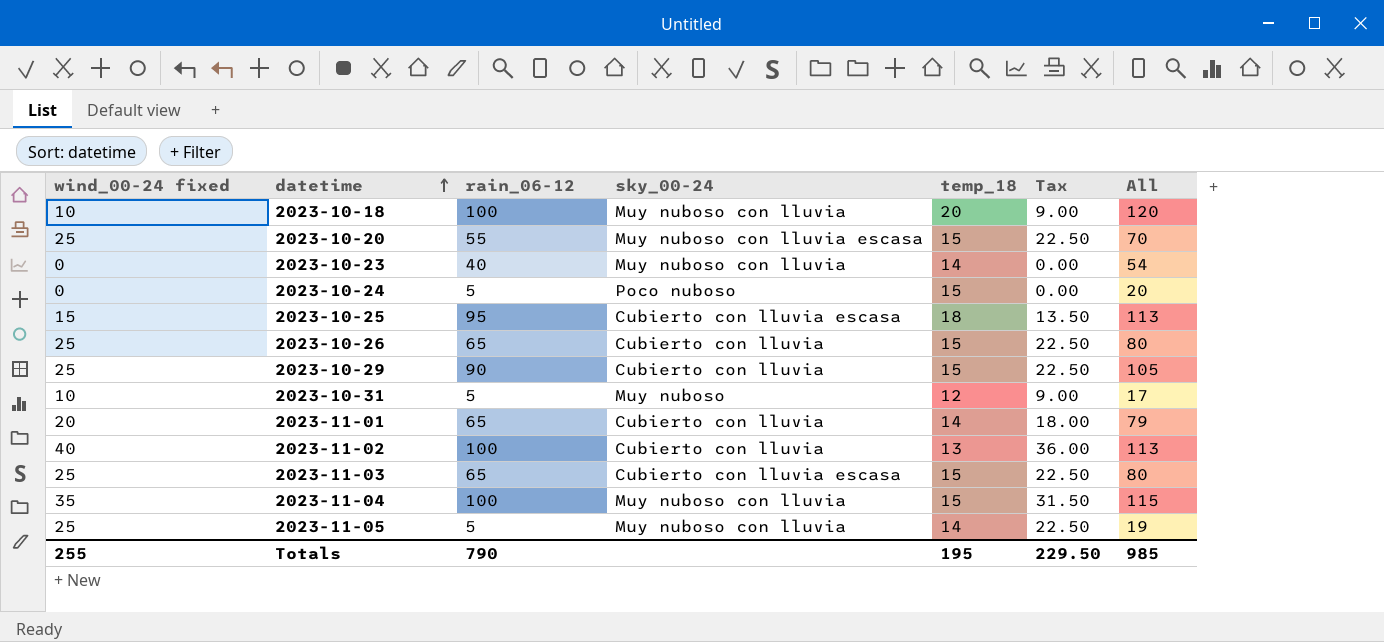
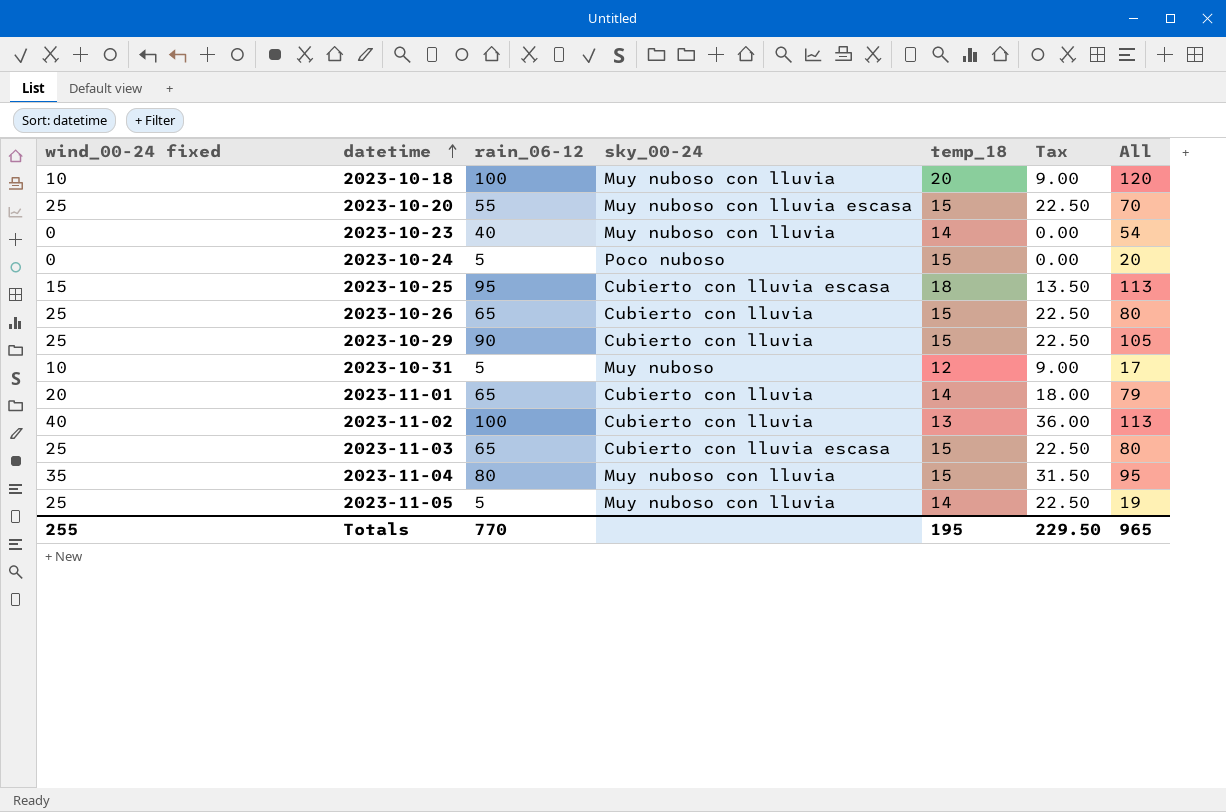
2023-11-04 | rain_06-12: 100 -> 80
2023-11-04 | All: 115 -> 95
Totals | rain_06-12: 790 -> 770
Totals | All: 985 -> 965

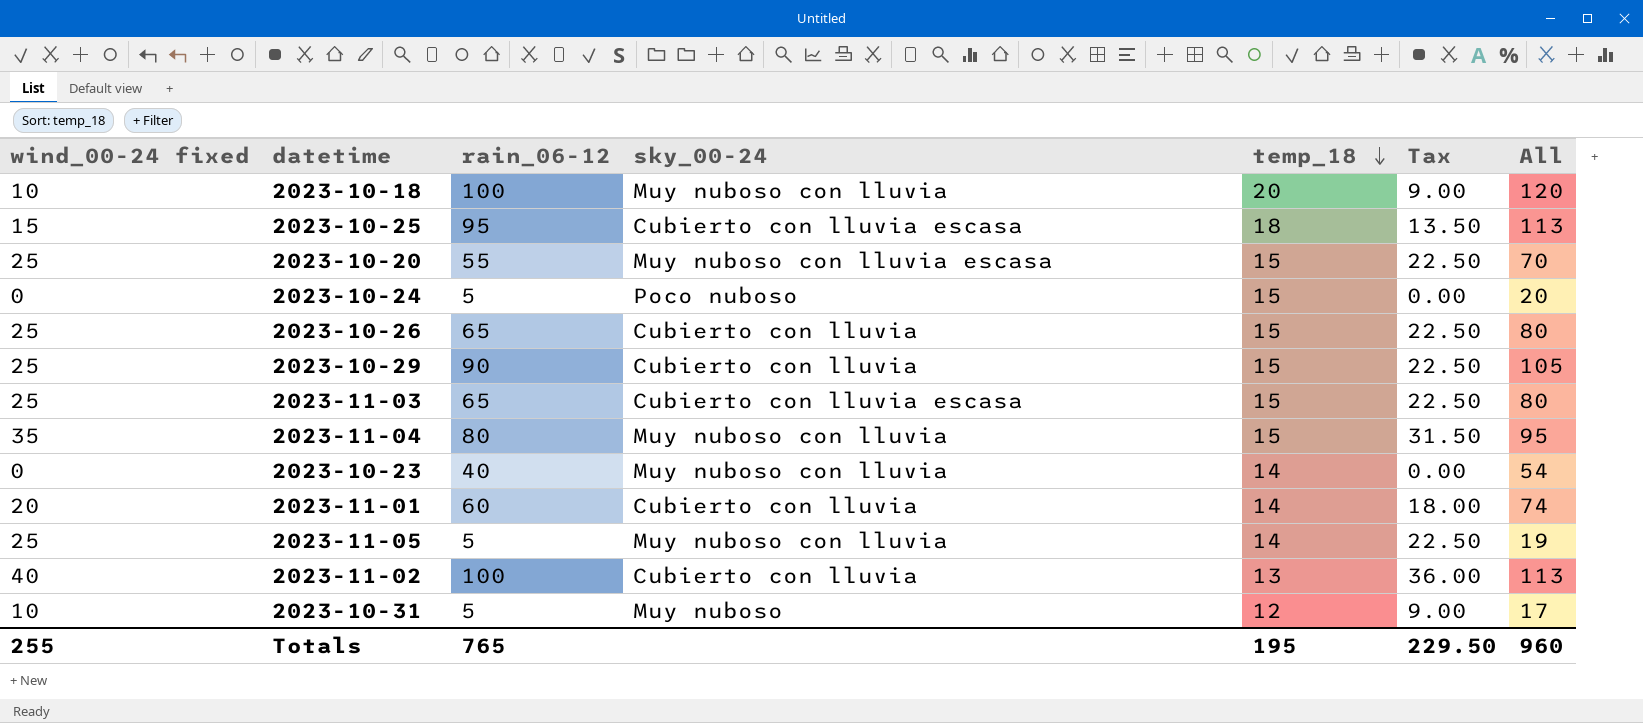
row order: datetime ascending -> temp_18 descending
2023-11-01 | rain_06-12: 65 -> 60
2023-11-01 | All: 79 -> 74
Totals | rain_06-12: 770 -> 765
Totals | All: 965 -> 960

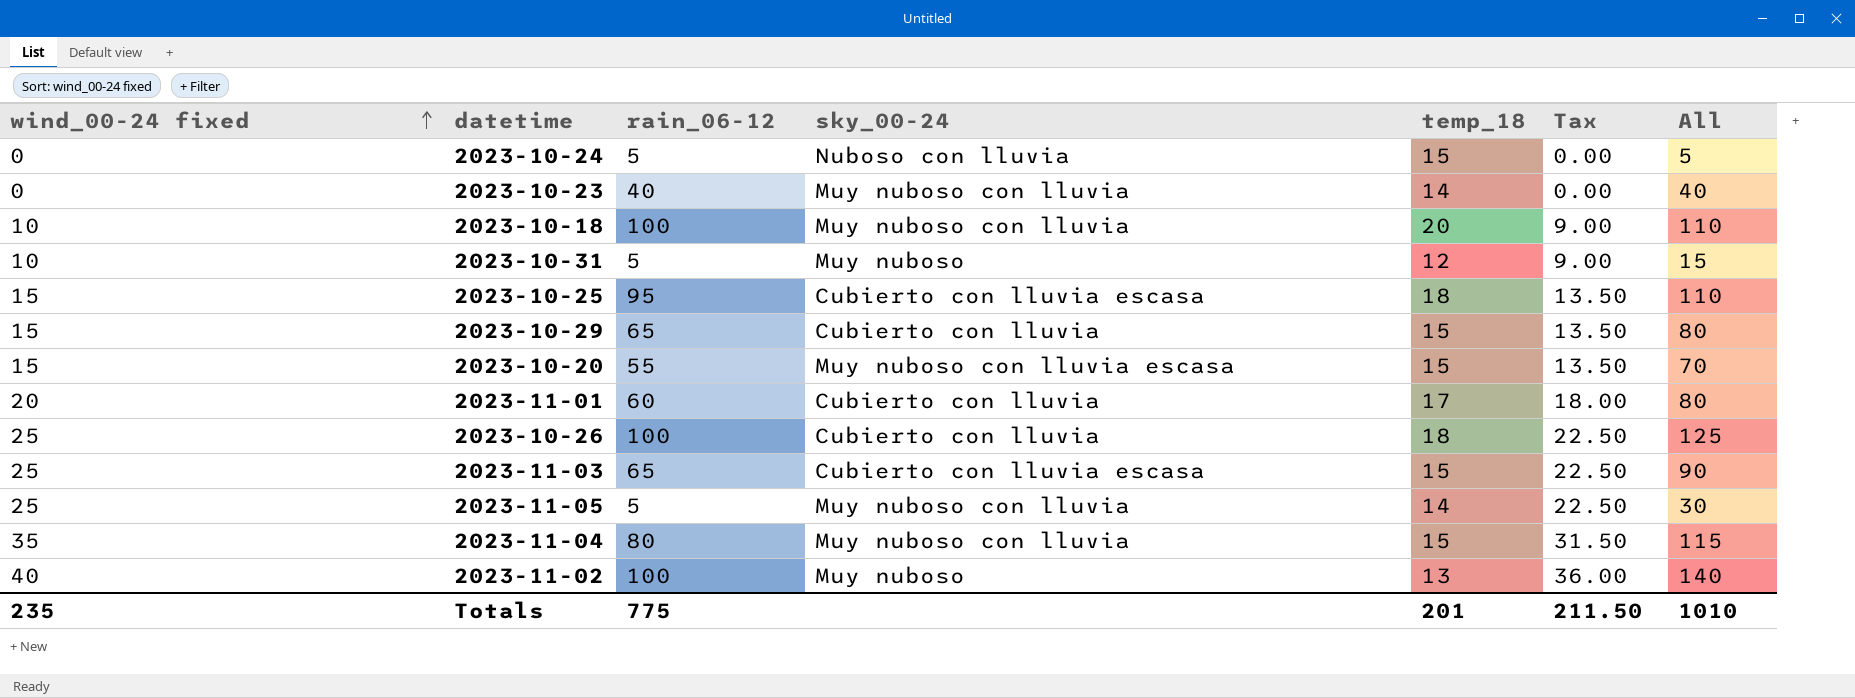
row order: temp_18 descending -> wind_00-24 fixed ascending
column All | formula: [rain_06-12] + [temp_18] -> [wind_00-24 fixed] + [rain_06-12]
2023-10-24 | sky_00-24: Poco nuboso -> Nuboso con lluvia
2023-10-29 | wind_00-24 fixed: 25 -> 15
2023-10-29 | rain_06-12: 90 -> 65
2023-10-29 | Tax: 22.50 -> 13.50
2023-10-20 | wind_00-24 fixed: 25 -> 15
2023-10-20 | Tax: 22.50 -> 13.50
2023-11-01 | temp_18: 14 -> 17
2023-10-26 | rain_06-12: 65 -> 100
2023-10-26 | temp_18: 15 -> 18
2023-11-02 | sky_00-24: Cubierto con lluvia -> Muy nuboso
Totals | wind_00-24 fixed: 255 -> 235
Totals | rain_06-12: 765 -> 775
Totals | temp_18: 195 -> 201
Totals | Tax: 229.50 -> 211.50
Totals | All: 960 -> 1010

